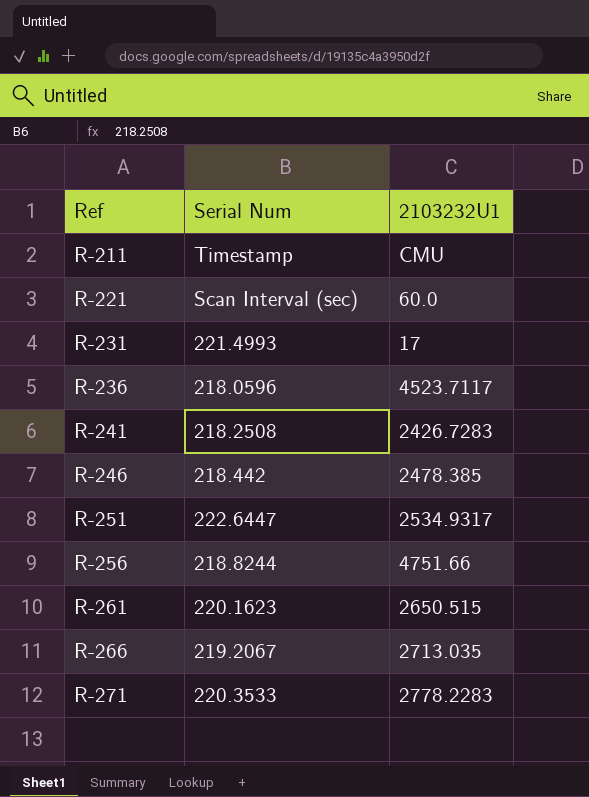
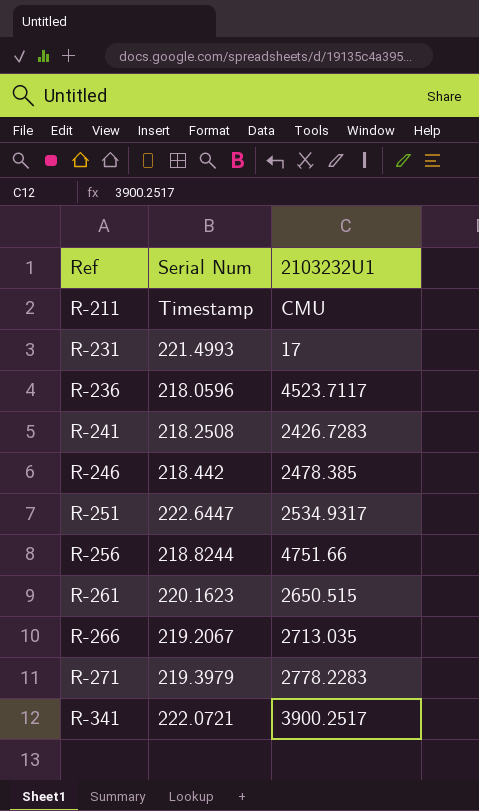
row R-221: Scan Interval (sec) | 60.0 -> none
R-271 | Serial Num: 220.3533 -> 219.3979
row R-341: none -> 222.0721 | 3900.2517

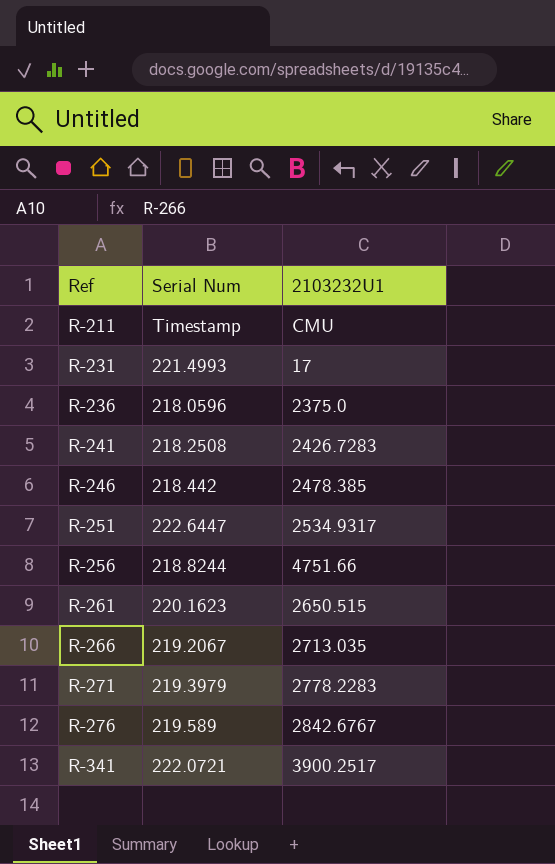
R-236 | 2103232U1: 4523.7117 -> 2375.0
row R-276: none -> 219.589 | 2842.6767

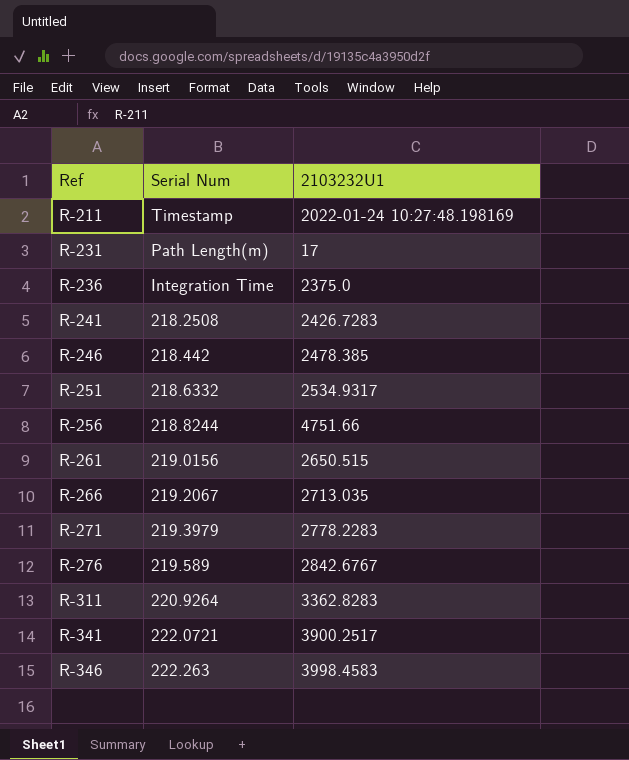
R-211 | 2103232U1: CMU -> 2022-01-24 10:27:48.198169
R-231 | Serial Num: 221.4993 -> Path Length(m)
R-236 | Serial Num: 218.0596 -> Integration Time
R-251 | Serial Num: 222.6447 -> 218.6332
R-261 | Serial Num: 220.1623 -> 219.0156
row R-311: none -> 220.9264 | 3362.8283
row R-346: none -> 222.263 | 3998.4583

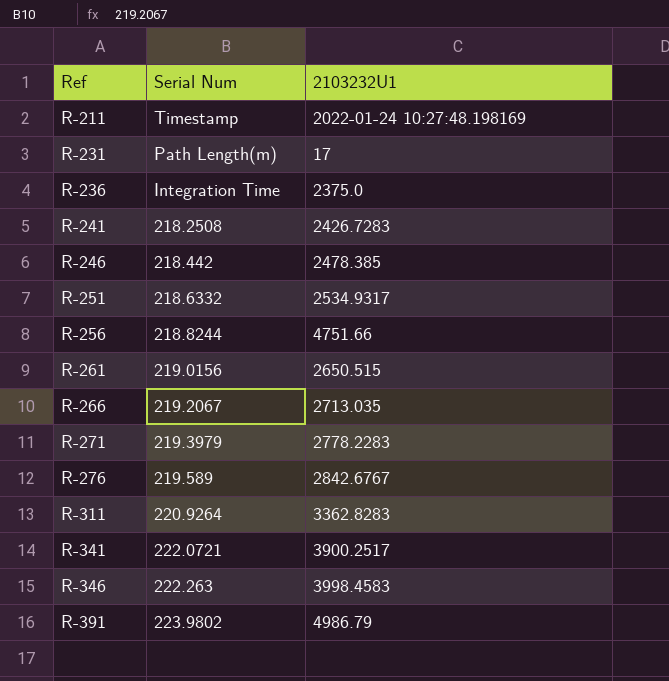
row R-391: none -> 223.9802 | 4986.79

